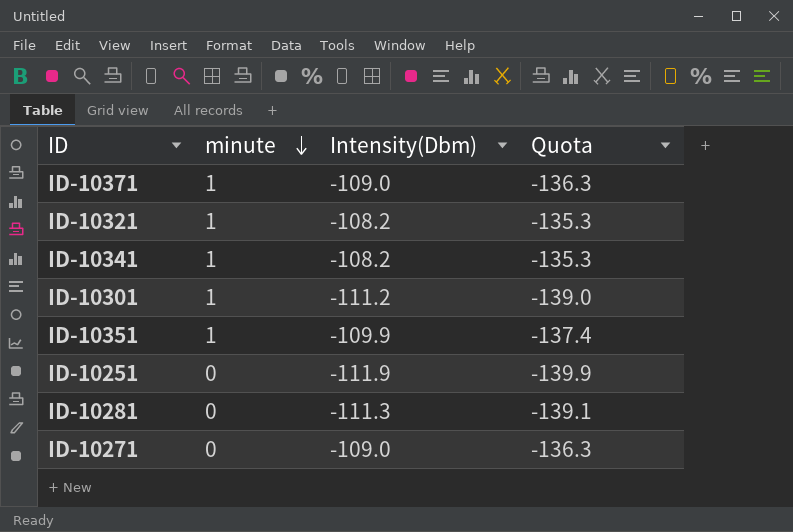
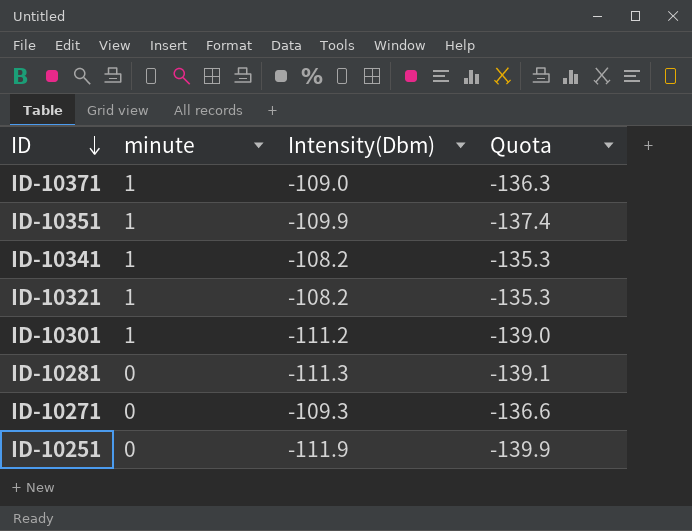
row order: minute descending -> ID descending
ID-10271 | Intensity(Dbm): -109.0 -> -109.3
ID-10271 | Quota: -136.3 -> -136.6

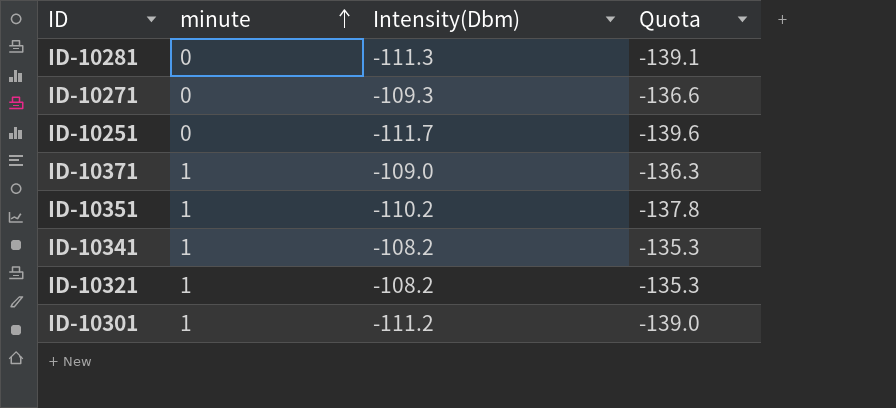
row order: ID descending -> minute ascending
ID-10251 | Intensity(Dbm): -111.9 -> -111.7
ID-10251 | Quota: -139.9 -> -139.6
ID-10351 | Intensity(Dbm): -109.9 -> -110.2
ID-10351 | Quota: -137.4 -> -137.8

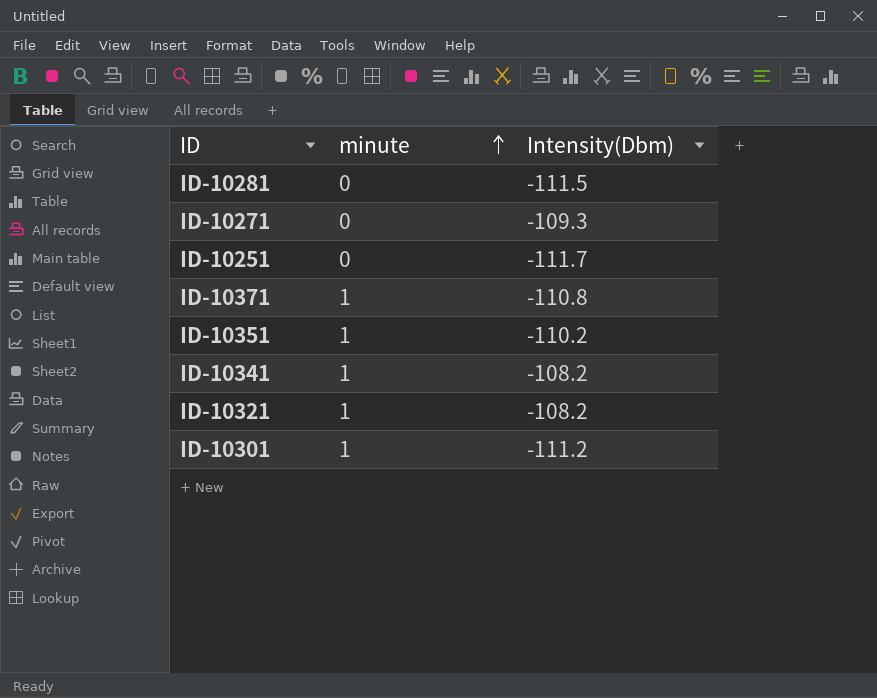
column Quota | formula: [Intensity(Dbm)] * 1.25 -> none
ID-10281 | Intensity(Dbm): -111.3 -> -111.5
ID-10371 | Intensity(Dbm): -109.0 -> -110.8

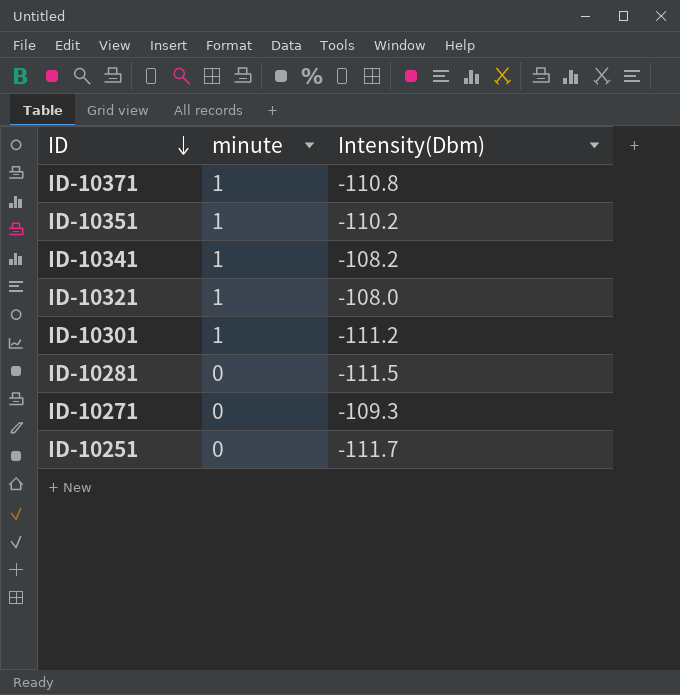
row order: minute ascending -> ID descending
ID-10321 | Intensity(Dbm): -108.2 -> -108.0

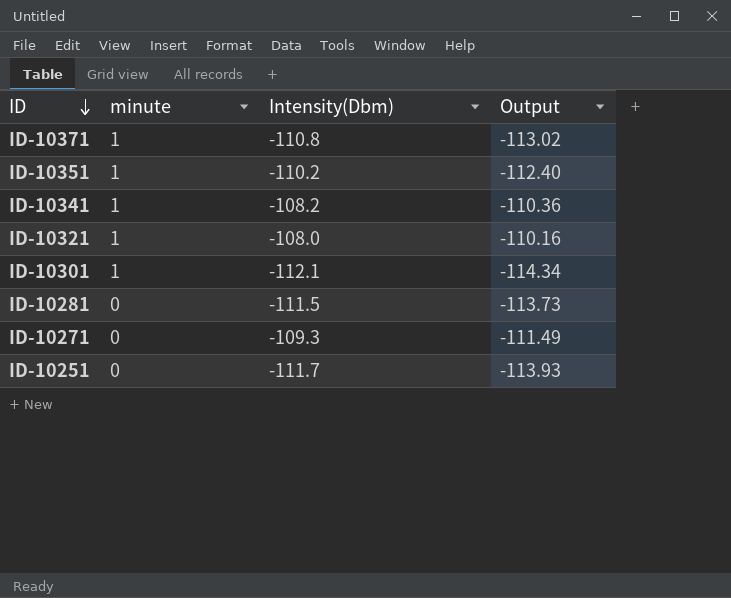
column Output | formula: none -> [Intensity(Dbm)] * 1.02
ID-10301 | Intensity(Dbm): -111.2 -> -112.1

